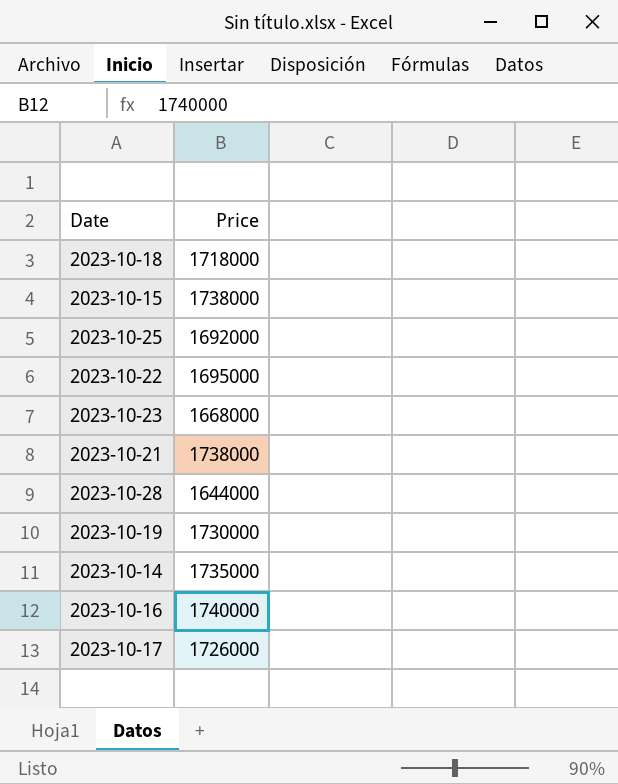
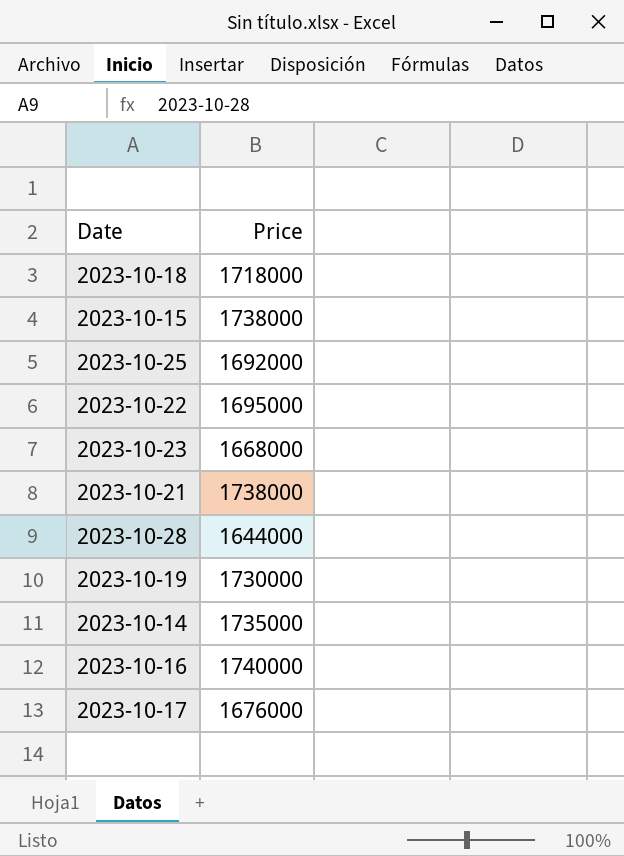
2023-10-17 | Price: 1726000 -> 1676000

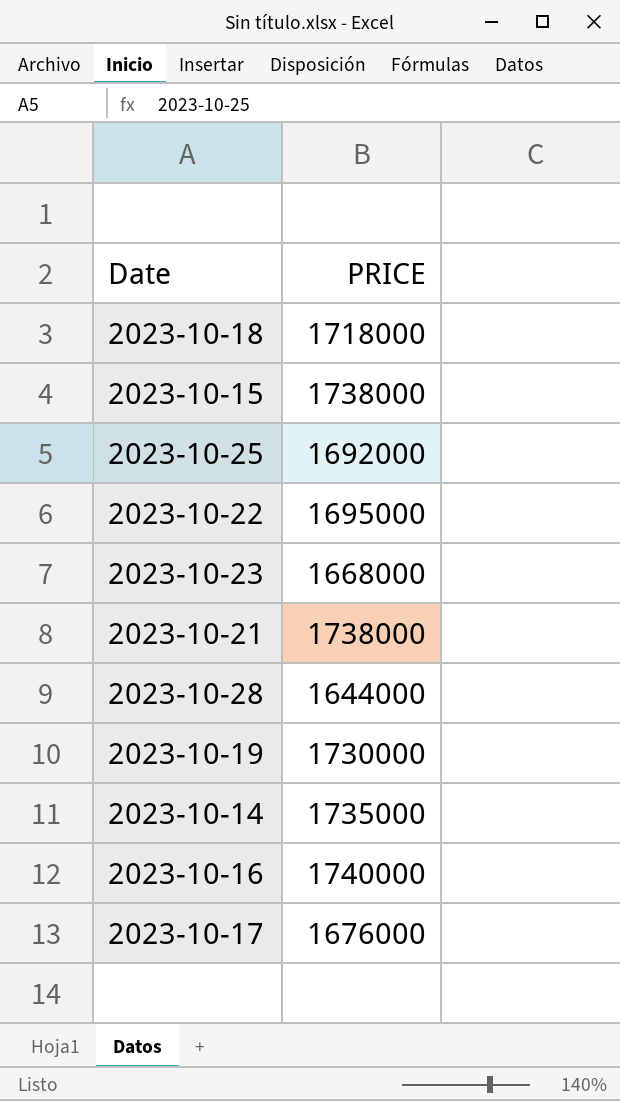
column name: Price -> PRICE

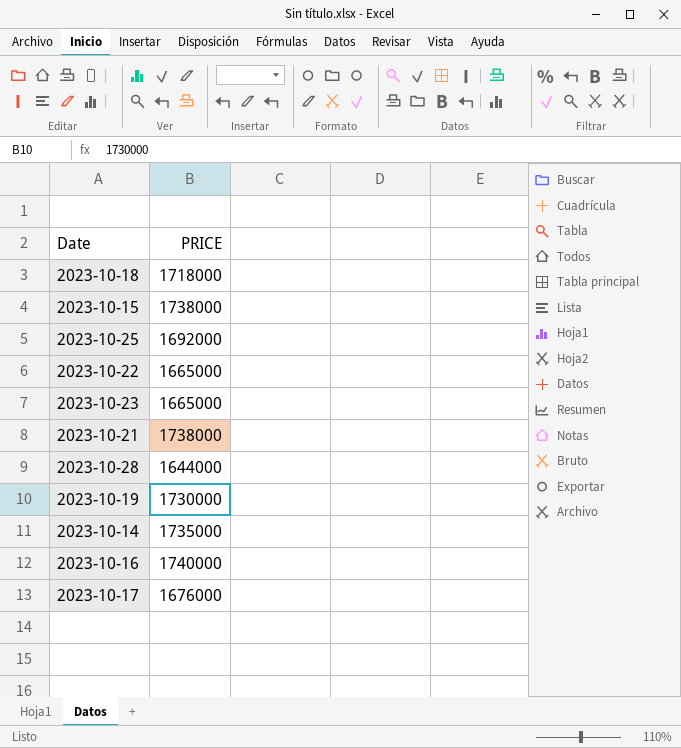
2023-10-22 | PRICE: 1695000 -> 1665000
2023-10-23 | PRICE: 1668000 -> 1665000

